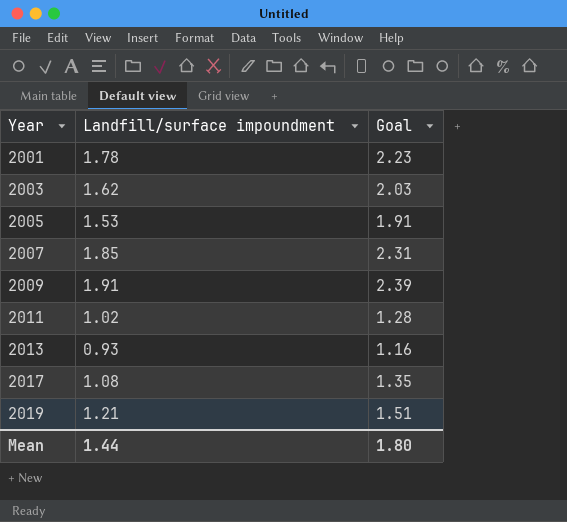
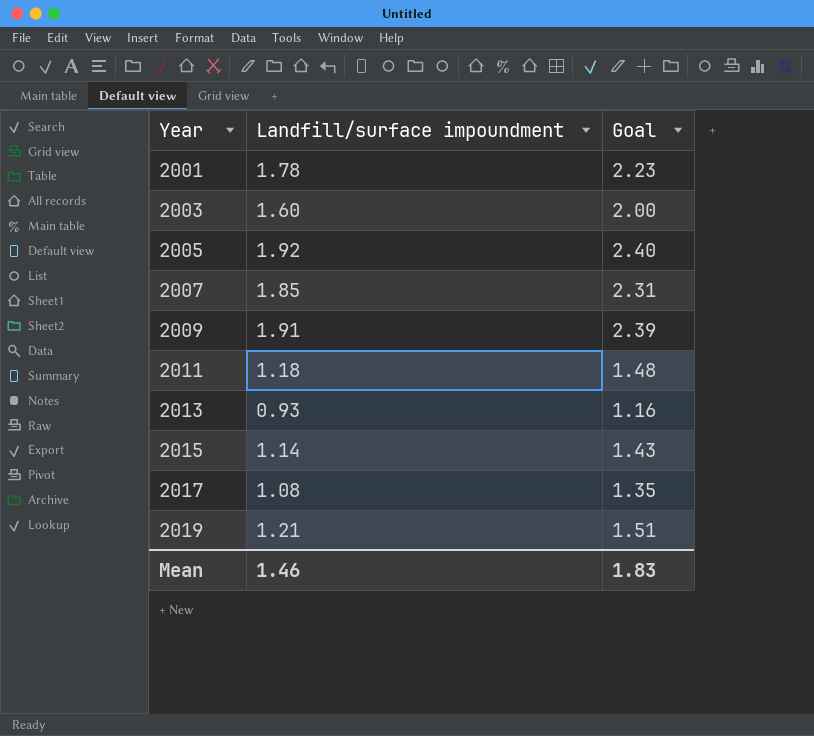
2003 | Landfill/surface impoundment: 1.62 -> 1.60
2003 | Goal: 2.03 -> 2.00
2005 | Landfill/surface impoundment: 1.53 -> 1.92
2005 | Goal: 1.91 -> 2.40
2011 | Landfill/surface impoundment: 1.02 -> 1.18
2011 | Goal: 1.28 -> 1.48
row 2015: none -> 1.14 | 1.43
Mean | Landfill/surface impoundment: 1.44 -> 1.46
Mean | Goal: 1.80 -> 1.83

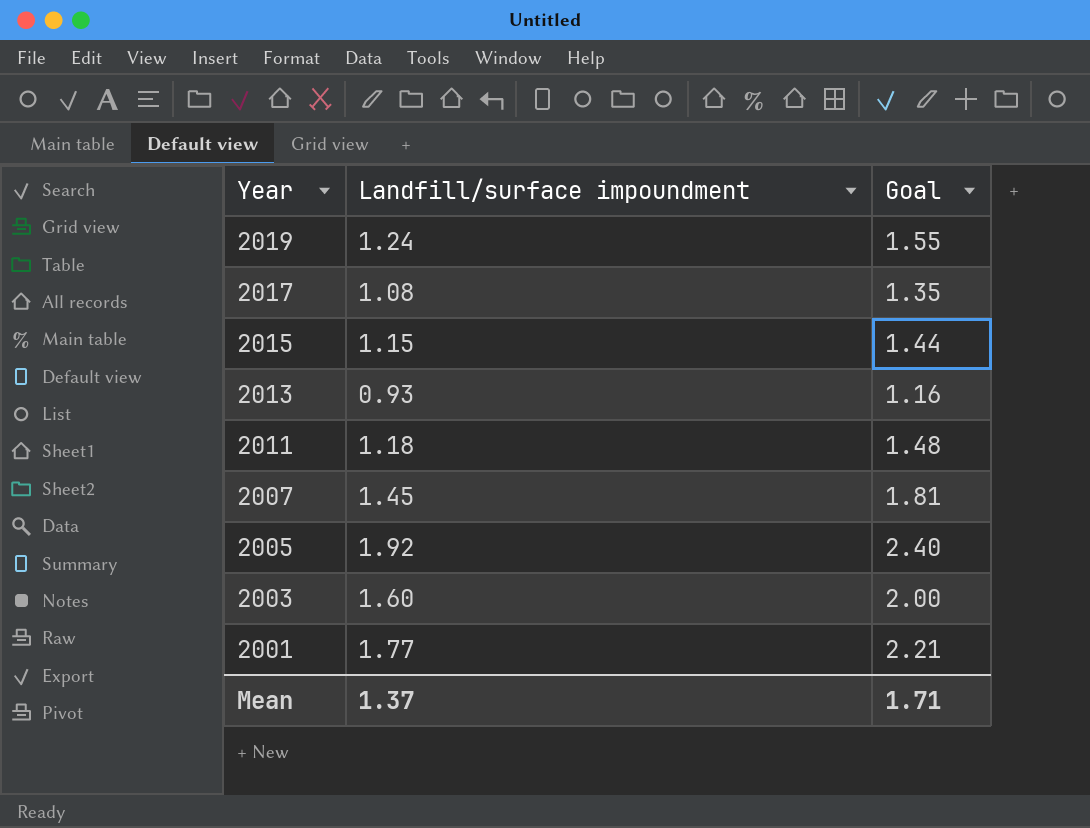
row order: Year ascending -> Year descending
row 2009: 1.91 | 2.39 -> none
2019 | Landfill/surface impoundment: 1.21 -> 1.24
2019 | Goal: 1.51 -> 1.55
2015 | Landfill/surface impoundment: 1.14 -> 1.15
2015 | Goal: 1.43 -> 1.44
2007 | Landfill/surface impoundment: 1.85 -> 1.45
2007 | Goal: 2.31 -> 1.81
2001 | Landfill/surface impoundment: 1.78 -> 1.77
2001 | Goal: 2.23 -> 2.21
Mean | Landfill/surface impoundment: 1.46 -> 1.37
Mean | Goal: 1.83 -> 1.71

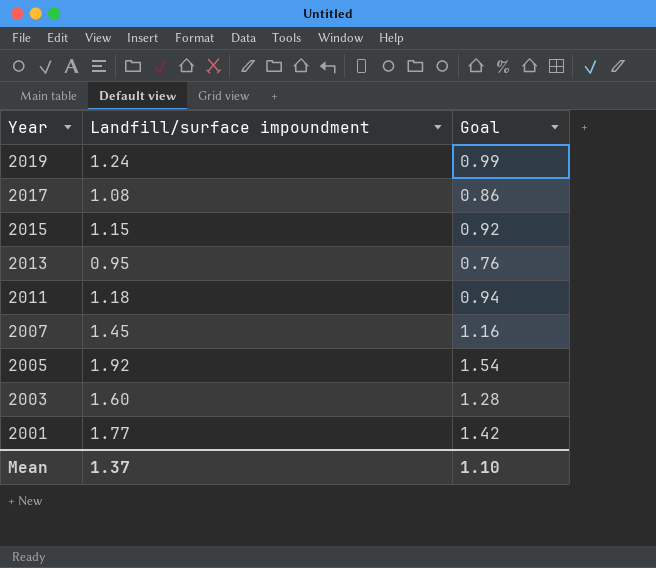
column Goal | formula: [Landfill/surface impoundment] * 1.25 -> [Landfill/surface impoundment] * 0.8
2013 | Landfill/surface impoundment: 0.93 -> 0.95
Mean | Goal: 1.71 -> 1.10

